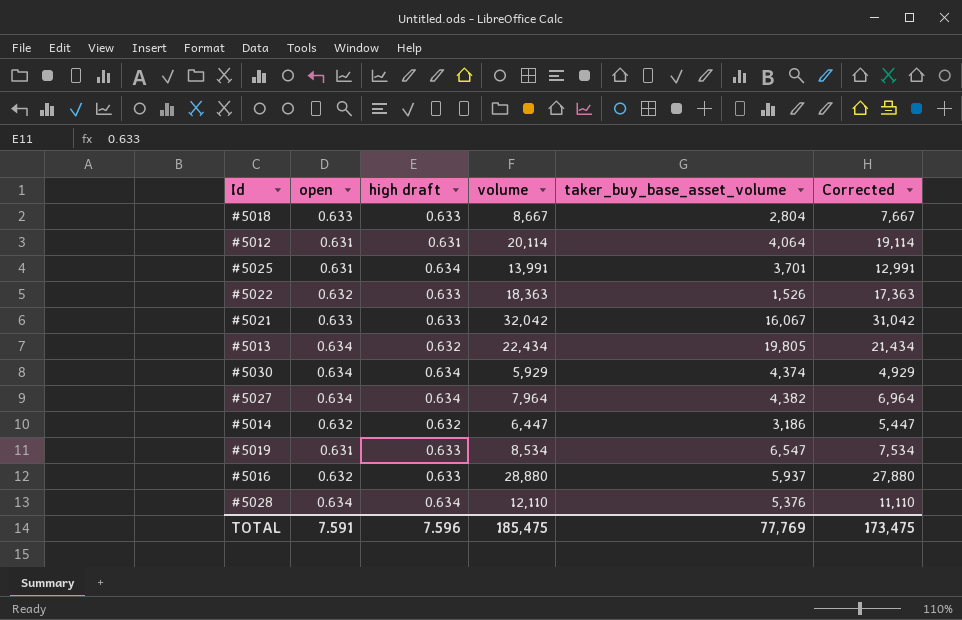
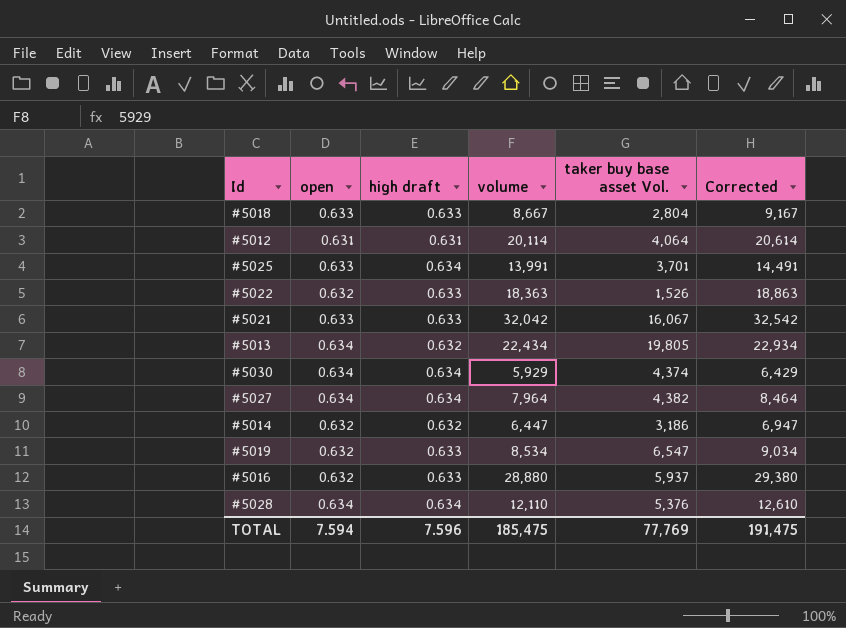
column name: taker_buy_base_asset_volume -> taker buy base asset Vol.
column Corrected | formula: [volume] - 1000 -> [volume] + 500
#5025 | open: 0.631 -> 0.633
#5019 | open: 0.631 -> 0.632
TOTAL | open: 7.591 -> 7.594
TOTAL | Corrected: 173,475 -> 191,475

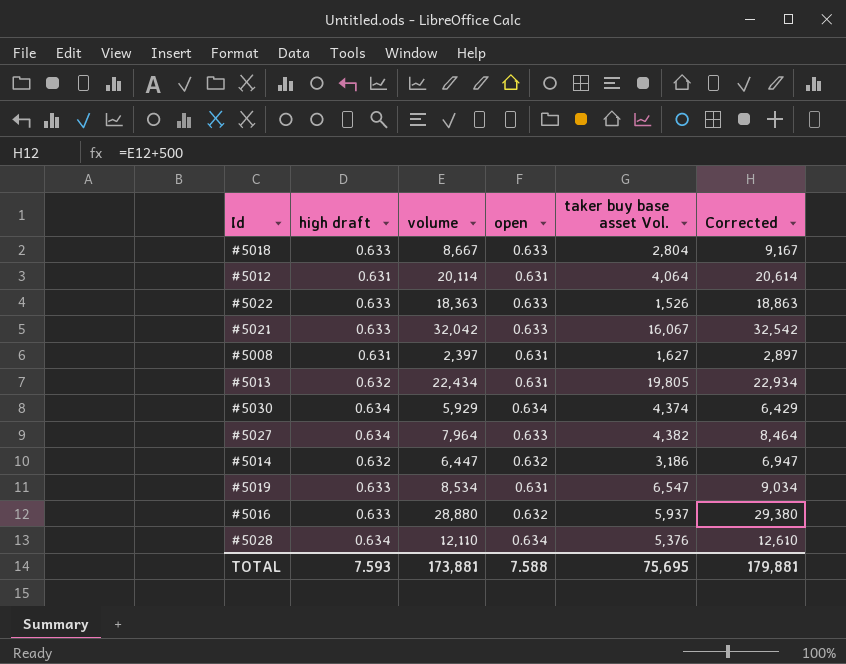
column open | position: 2 -> 4
row #5025: 0.633 | 0.634 | 13,991 | 3,701 | 14,491 -> none
#5022 | open: 0.632 -> 0.633
row #5008: none -> 0.631 | 2,397 | 0.631 | 1,627 | 2,897
#5013 | open: 0.634 -> 0.631
#5027 | open: 0.634 -> 0.633
#5019 | open: 0.632 -> 0.631
TOTAL | high draft: 7.596 -> 7.593
TOTAL | volume: 185,475 -> 173,881
TOTAL | open: 7.594 -> 7.588
TOTAL | taker buy base asset Vol.: 77,769 -> 75,695
TOTAL | Corrected: 191,475 -> 179,881

